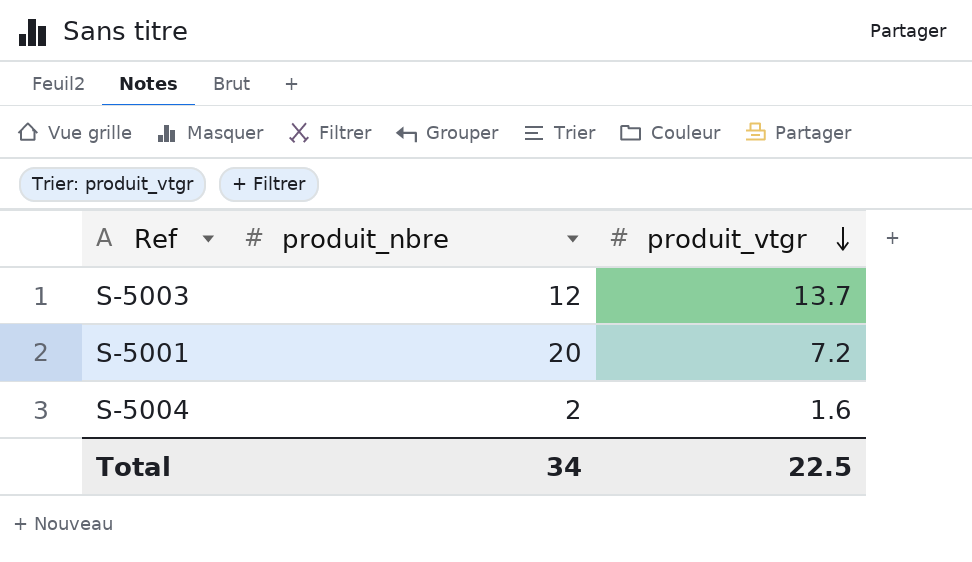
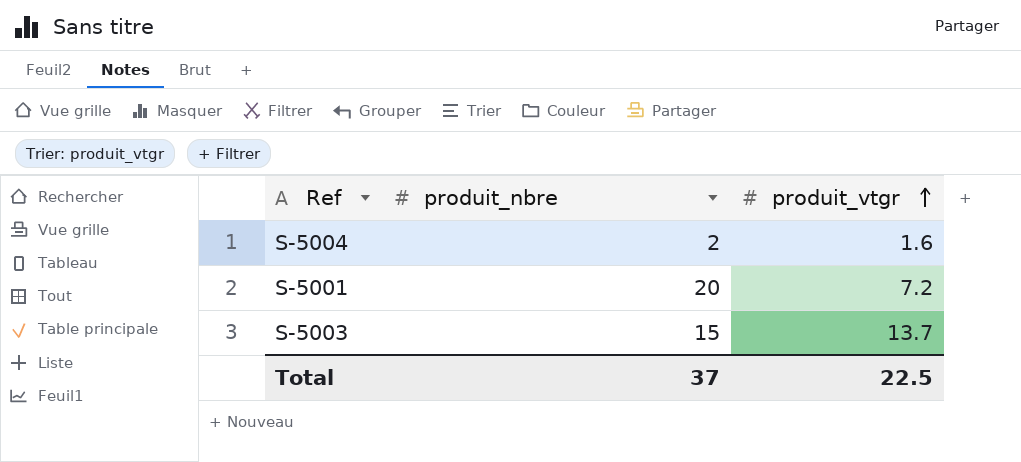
row order: produit_vtgr descending -> produit_vtgr ascending
S-5003 | produit_nbre: 12 -> 15
Total | produit_nbre: 34 -> 37

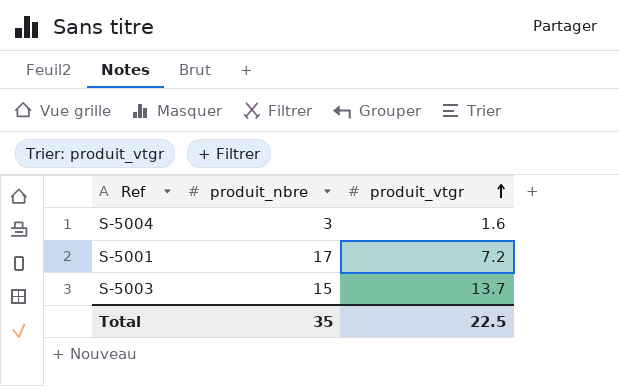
S-5004 | produit_nbre: 2 -> 3
S-5001 | produit_nbre: 20 -> 17
Total | produit_nbre: 37 -> 35

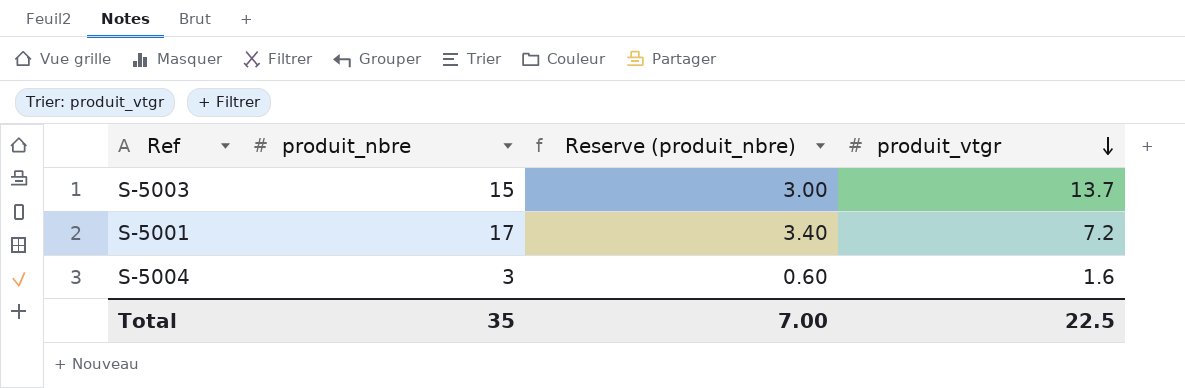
row order: produit_vtgr ascending -> produit_vtgr descending
column Reserve (produit_nbre) | formula: none -> [produit_nbre] * 0.2

